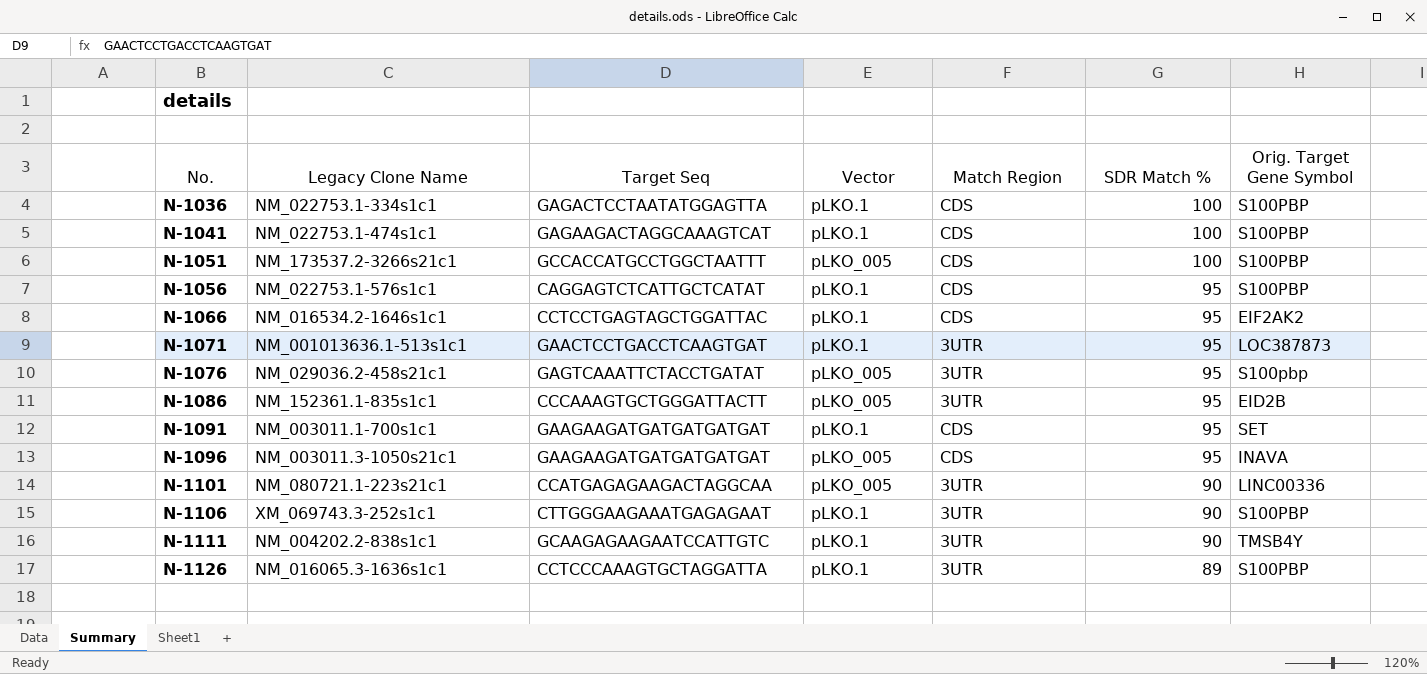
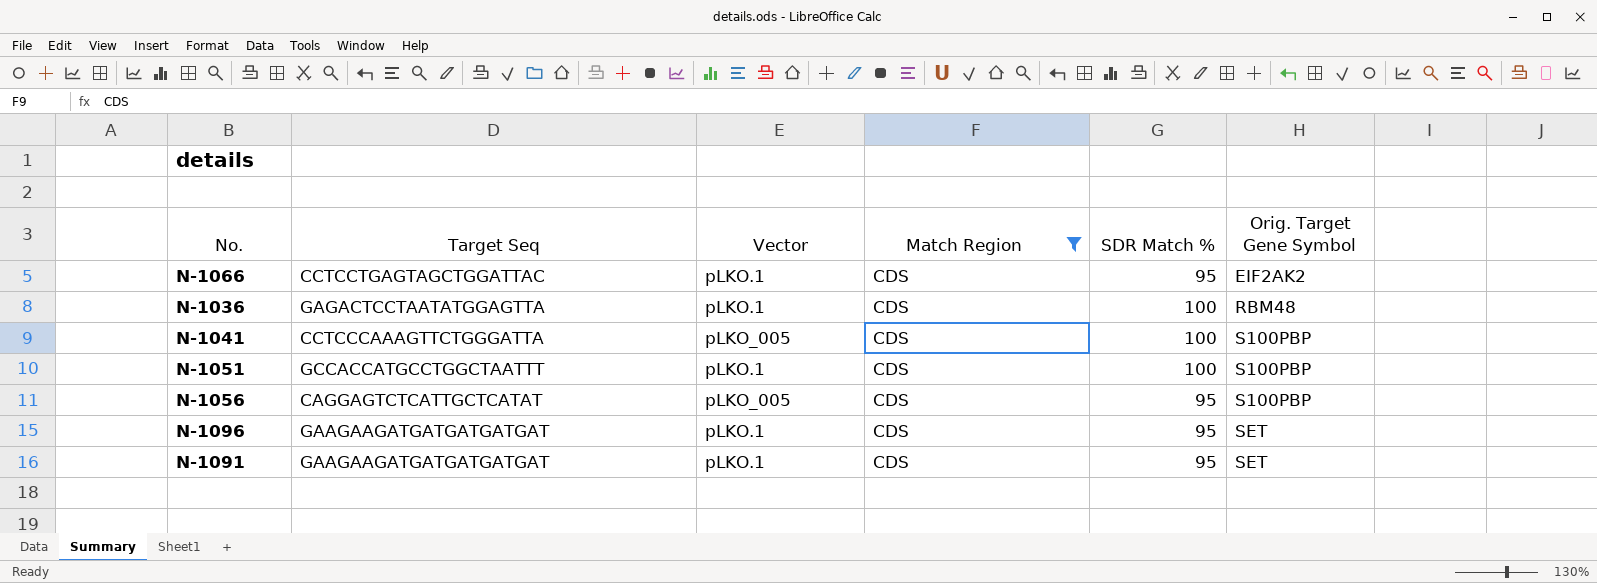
filter: none -> Match Region = CDS
row order: No. ascending -> Orig. Target Gene Symbol ascending
column Legacy Clone Name | position: 2 -> none
N-1036 | Orig. Target Gene Symbol: S100PBP -> RBM48
N-1041 | Target Seq: GAGAAGACTAGGCAAAGTCAT -> CCTCCCAAAGTTCTGGGATTA
N-1041 | Vector: pLKO.1 -> pLKO_005
N-1051 | Vector: pLKO_005 -> pLKO.1
N-1056 | Vector: pLKO.1 -> pLKO_005
N-1096 | Vector: pLKO_005 -> pLKO.1
N-1096 | Orig. Target Gene Symbol: INAVA -> SET

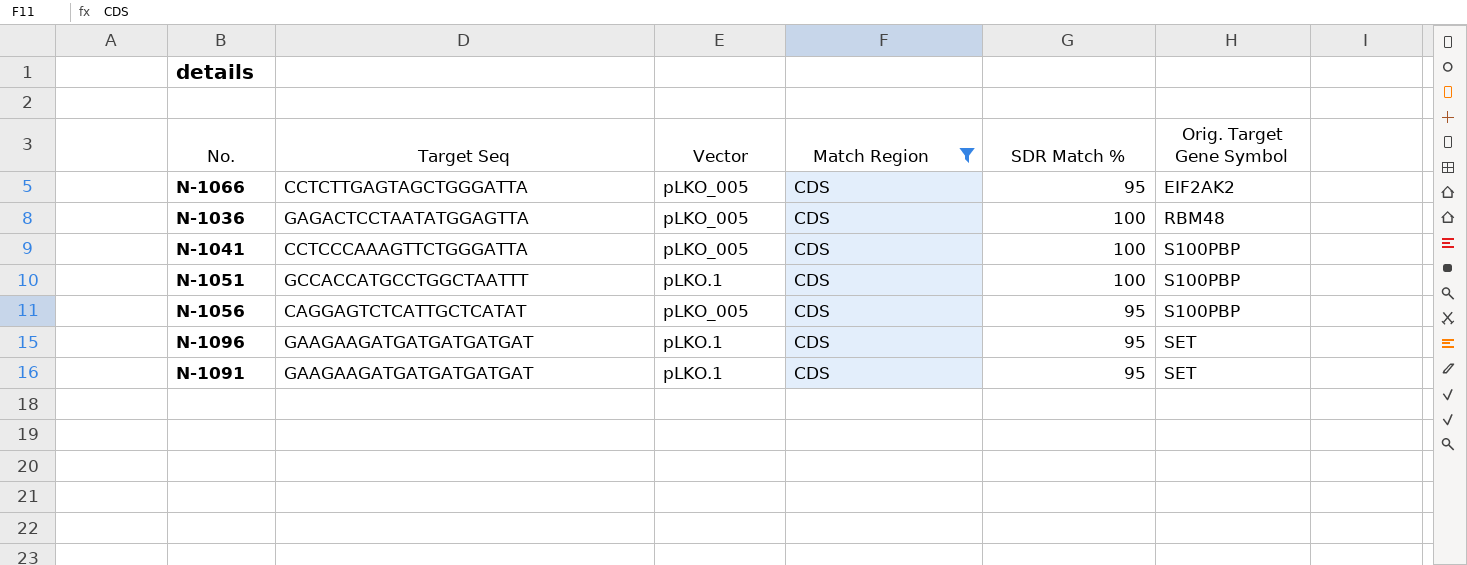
N-1066 | Target Seq: CCTCCTGAGTAGCTGGATTAC -> CCTCTTGAGTAGCTGGGATTA
N-1066 | Vector: pLKO.1 -> pLKO_005
N-1036 | Vector: pLKO.1 -> pLKO_005

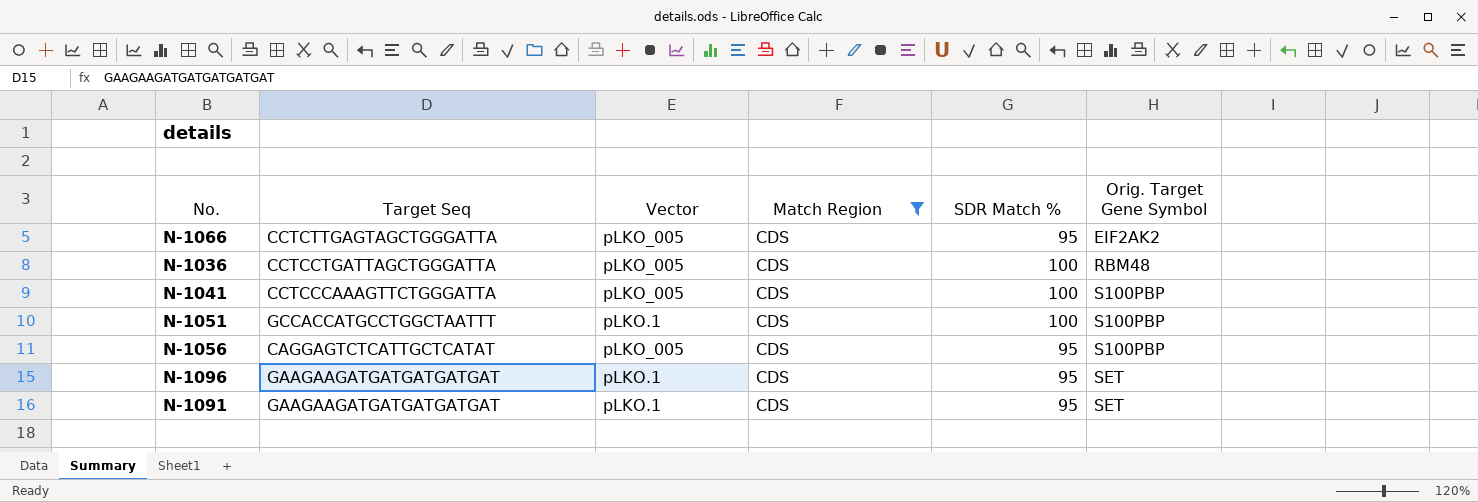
N-1036 | Target Seq: GAGACTCCTAATATGGAGTTA -> CCTCCTGATTAGCTGGGATTA

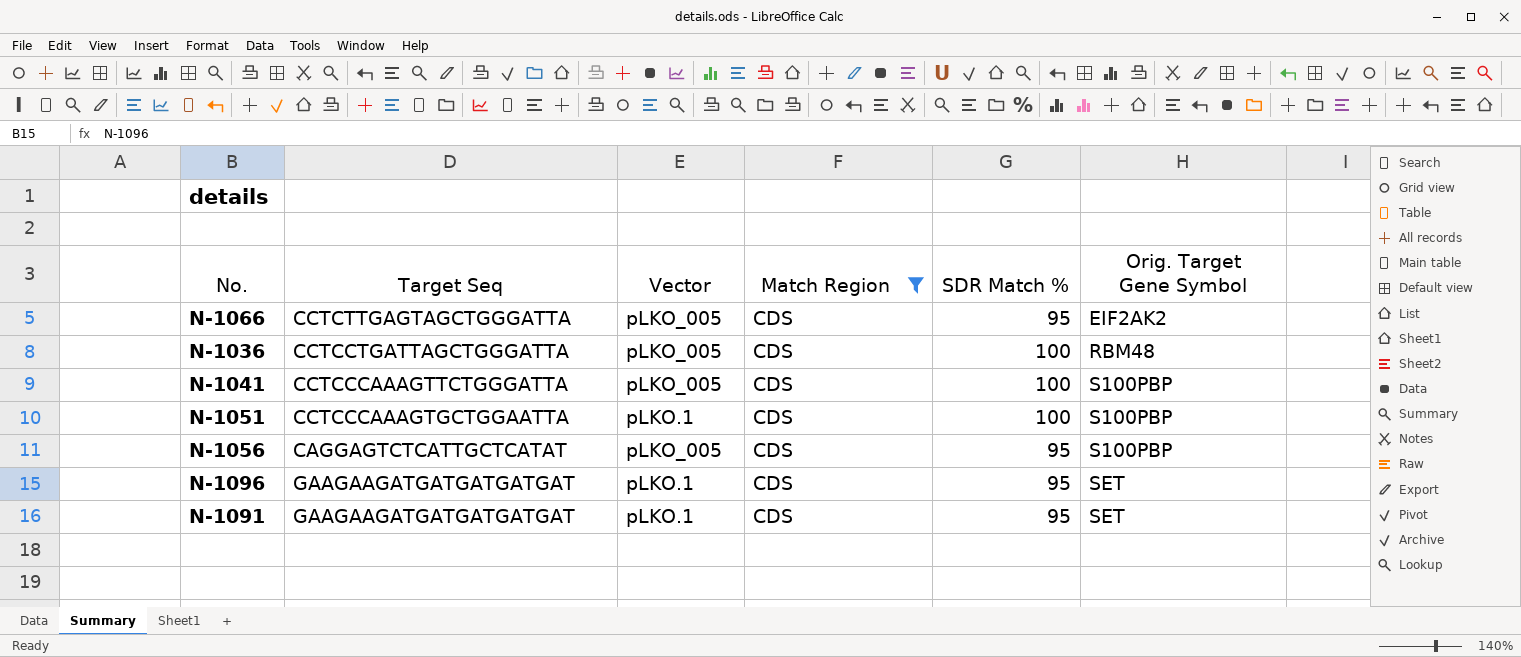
N-1051 | Target Seq: GCCACCATGCCTGGCTAATTT -> CCTCCCAAAGTGCTGGAATTA

